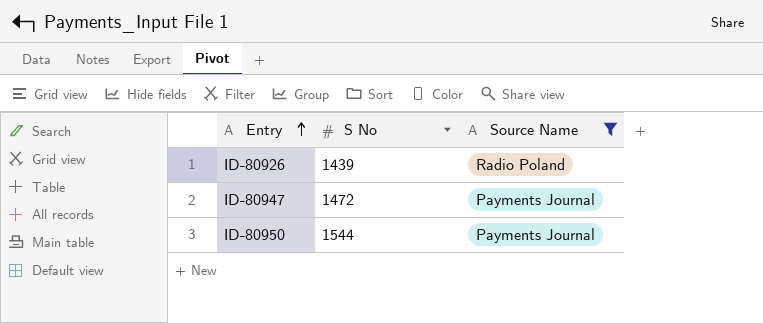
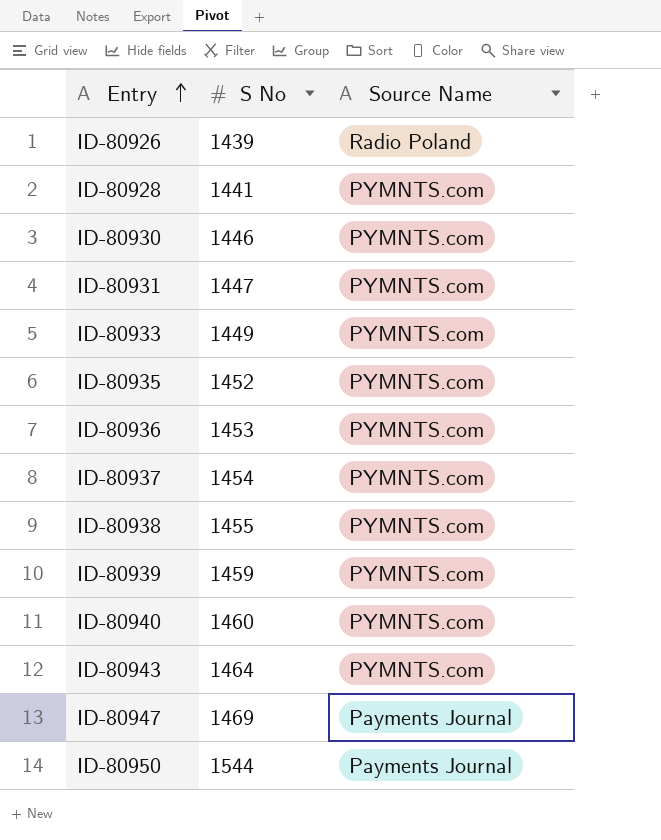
filter: Source Name != PYMNTS.com -> none
ID-80947 | S No: 1472 -> 1469

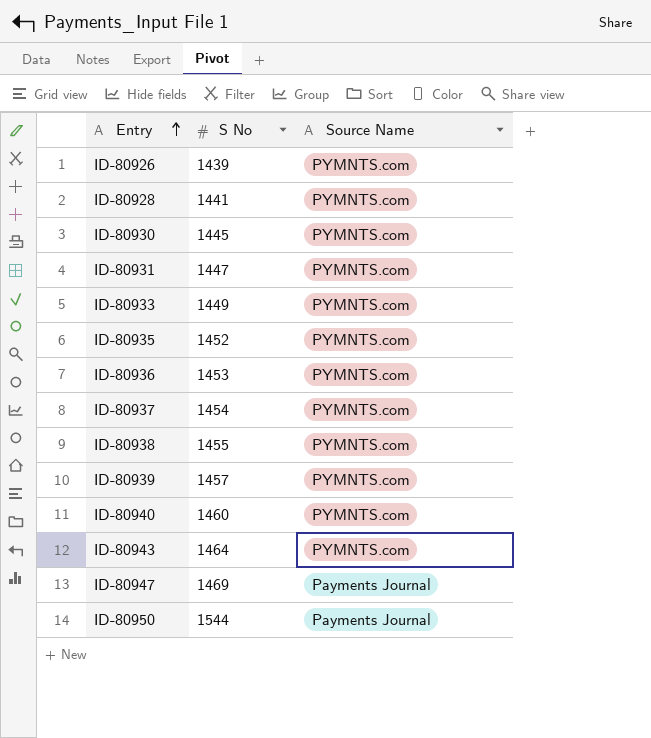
ID-80926 | Source Name: Radio Poland -> PYMNTS.com
ID-80930 | S No: 1446 -> 1445
ID-80939 | S No: 1459 -> 1457

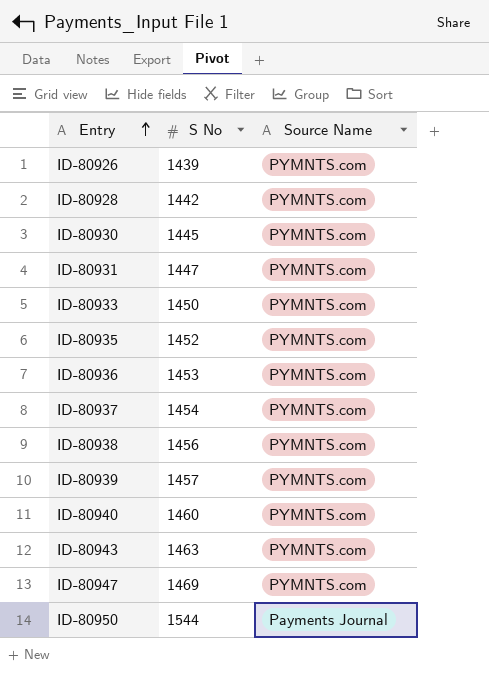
ID-80928 | S No: 1441 -> 1442
ID-80933 | S No: 1449 -> 1450
ID-80938 | S No: 1455 -> 1456
ID-80943 | S No: 1464 -> 1463
ID-80947 | Source Name: Payments Journal -> PYMNTS.com

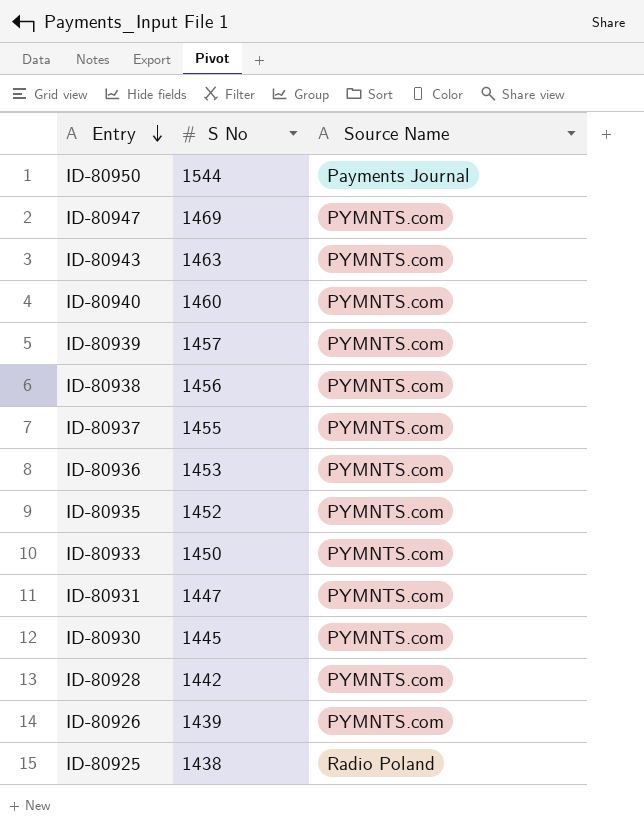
row order: Entry ascending -> Entry descending
ID-80937 | S No: 1454 -> 1455
row ID-80925: none -> 1438 | Radio Poland

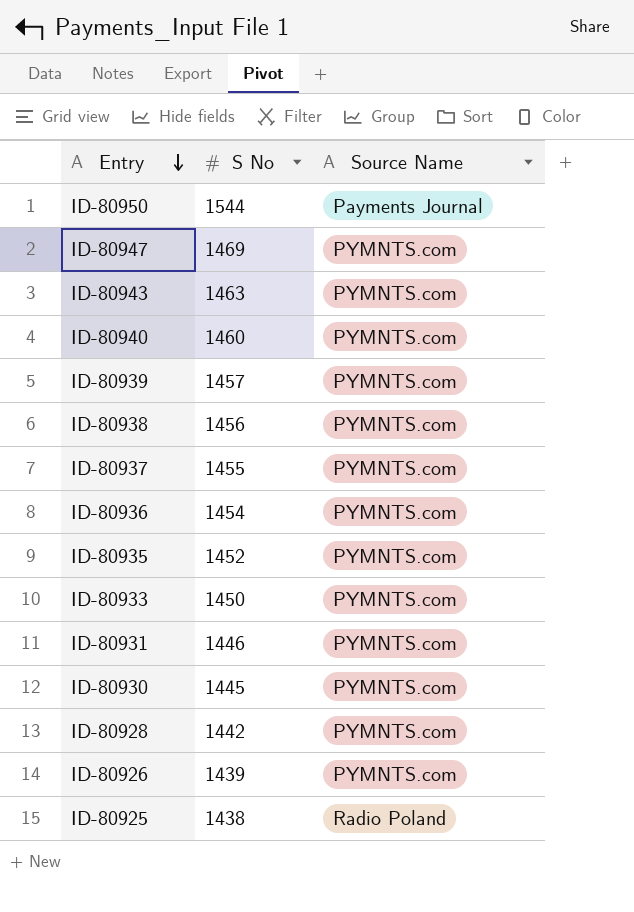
ID-80936 | S No: 1453 -> 1454
ID-80931 | S No: 1447 -> 1446

